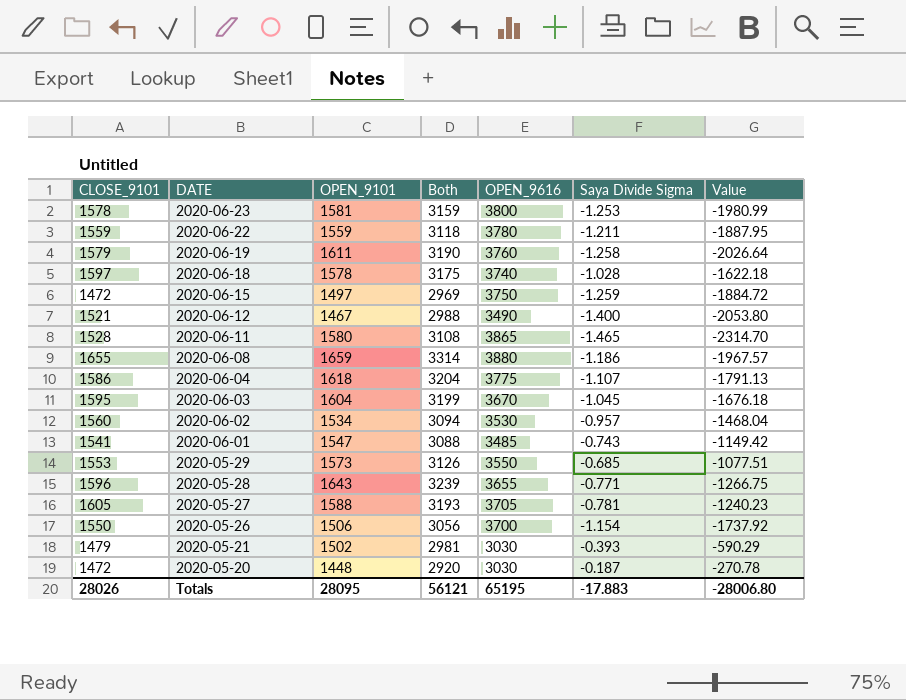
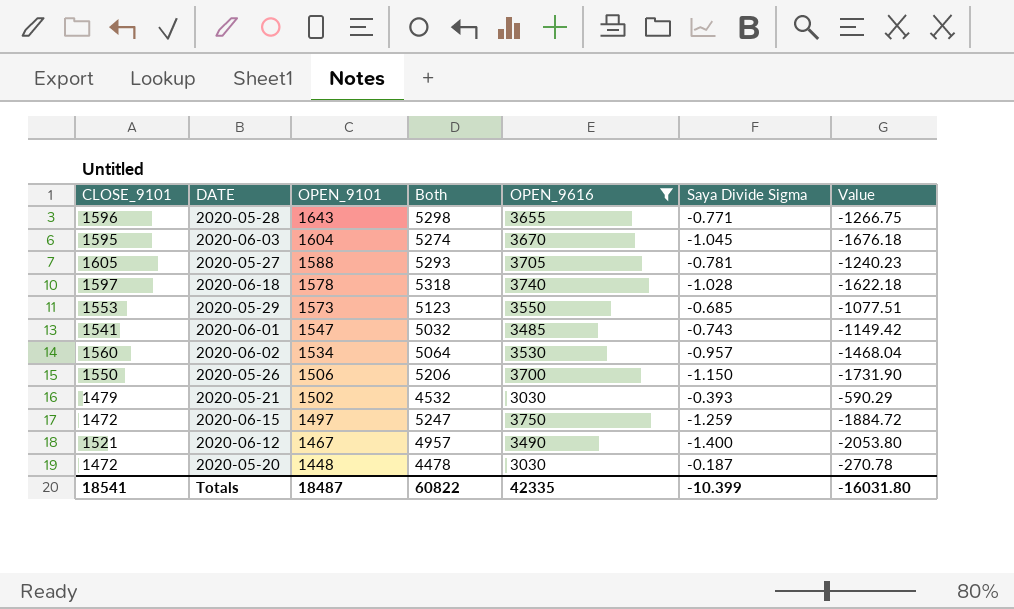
filter: none -> OPEN_9616 <= 3750
row order: DATE descending -> OPEN_9101 descending
column Both | formula: [CLOSE_9101] + [OPEN_9101] -> [OPEN_9101] + [OPEN_9616]
2020-05-26 | Saya Divide Sigma: -1.154 -> -1.150
2020-05-26 | Value: -1737.92 -> -1731.90
Totals | CLOSE_9101: 28026 -> 18541
Totals | OPEN_9101: 28095 -> 18487
Totals | Both: 56121 -> 60822
Totals | OPEN_9616: 65195 -> 42335
Totals | Saya Divide Sigma: -17.883 -> -10.399
Totals | Value: -28006.80 -> -16031.80

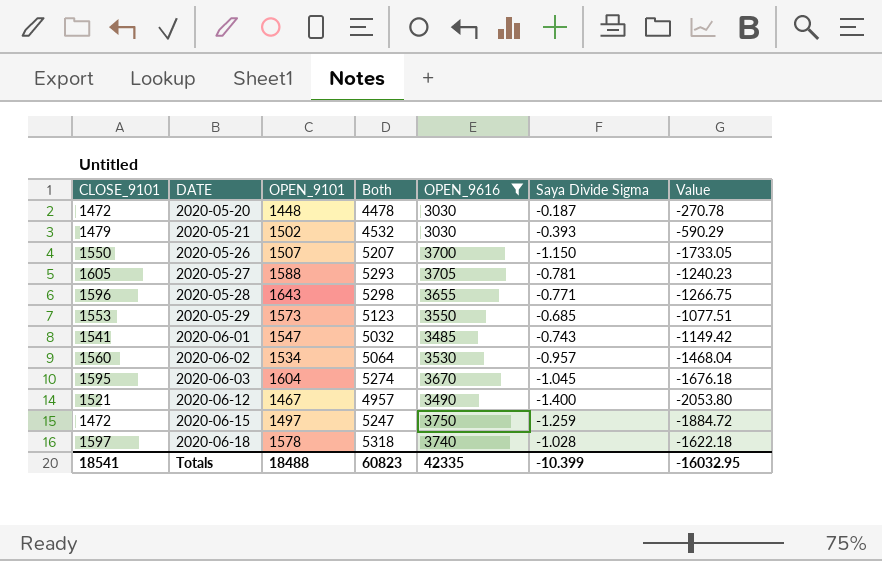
row order: OPEN_9101 descending -> DATE ascending
2020-05-26 | OPEN_9101: 1506 -> 1507
2020-05-26 | Both: 5206 -> 5207
2020-05-26 | Value: -1731.90 -> -1733.05
Totals | OPEN_9101: 18487 -> 18488
Totals | Both: 60822 -> 60823
Totals | Value: -16031.80 -> -16032.95

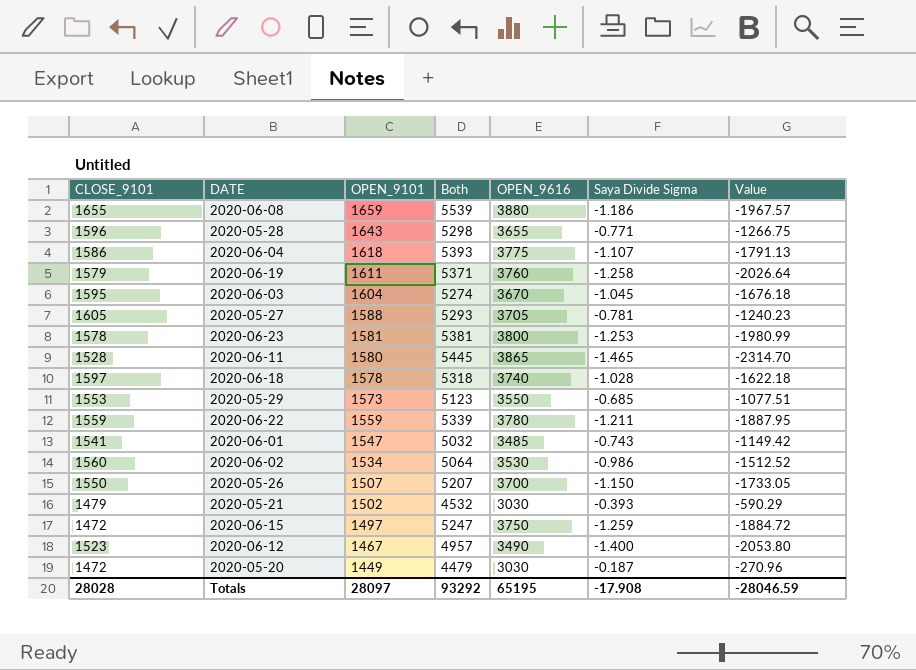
filter: OPEN_9616 <= 3750 -> none
row order: DATE ascending -> OPEN_9101 descending
2020-06-02 | Saya Divide Sigma: -0.957 -> -0.986
2020-06-02 | Value: -1468.04 -> -1512.52
2020-06-12 | CLOSE_9101: 1521 -> 1523
2020-05-20 | OPEN_9101: 1448 -> 1449
2020-05-20 | Both: 4478 -> 4479
2020-05-20 | Value: -270.78 -> -270.96
Totals | CLOSE_9101: 18541 -> 28028
Totals | OPEN_9101: 18488 -> 28097
Totals | Both: 60823 -> 93292
Totals | OPEN_9616: 42335 -> 65195
Totals | Saya Divide Sigma: -10.399 -> -17.908
Totals | Value: -16032.95 -> -28046.59

